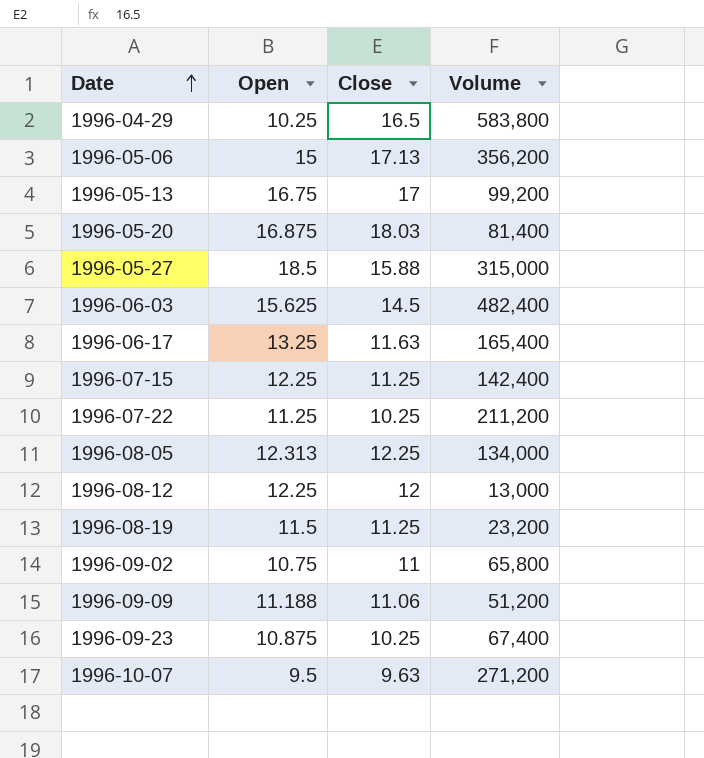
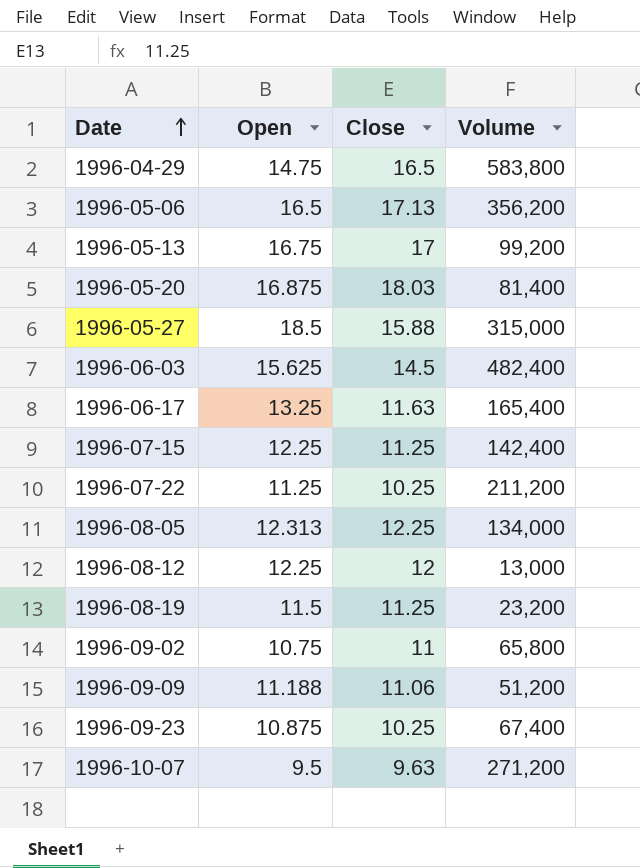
1996-04-29 | Open: 10.25 -> 14.75
1996-05-06 | Open: 15 -> 16.5

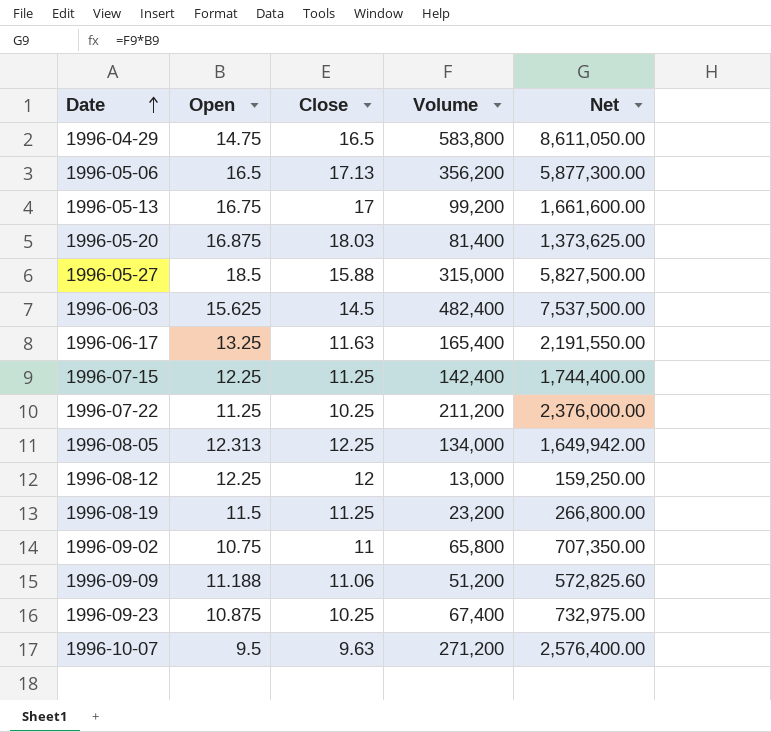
column Net | formula: none -> [Open] * [Volume]

